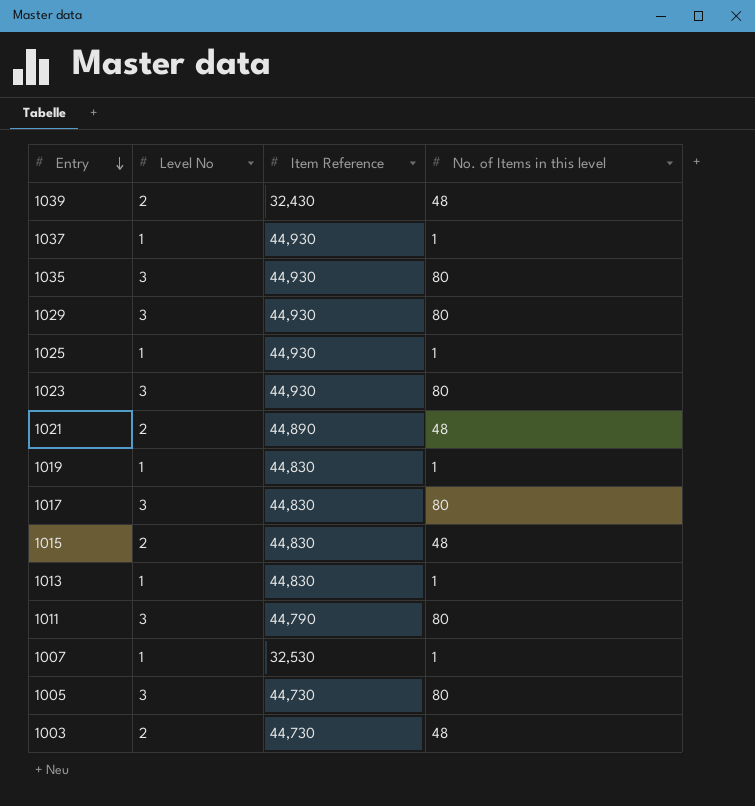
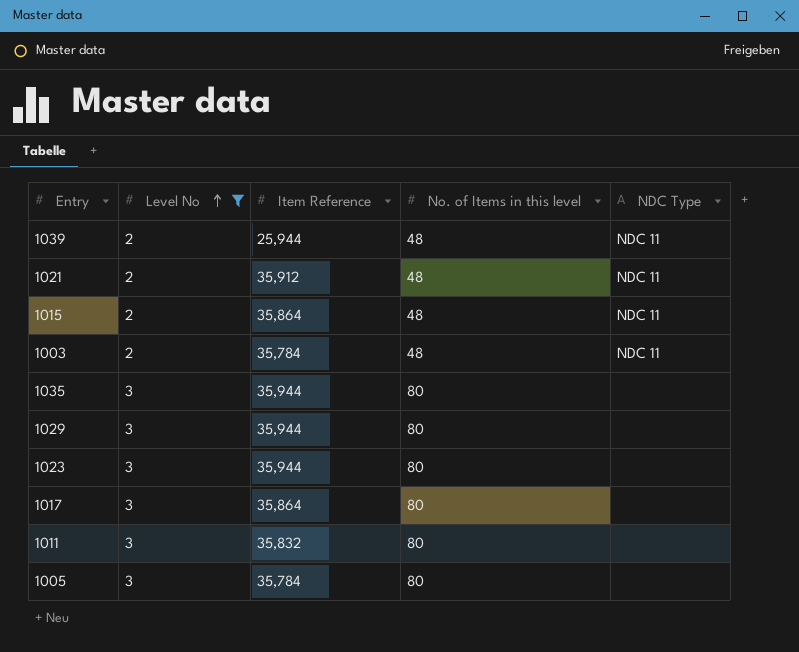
filter: none -> Level No != 1
row order: Entry descending -> Level No ascending
column NDC Type | position: none -> 5
1039 | Item Reference: 32,430 -> 25,944
1021 | Item Reference: 44,890 -> 35,912
1015 | Item Reference: 44,830 -> 35,864
1003 | Item Reference: 44,730 -> 35,784
1035 | Item Reference: 44,930 -> 35,944
1029 | Item Reference: 44,930 -> 35,944
1023 | Item Reference: 44,930 -> 35,944
1017 | Item Reference: 44,830 -> 35,864
1011 | Item Reference: 44,790 -> 35,832
1005 | Item Reference: 44,730 -> 35,784

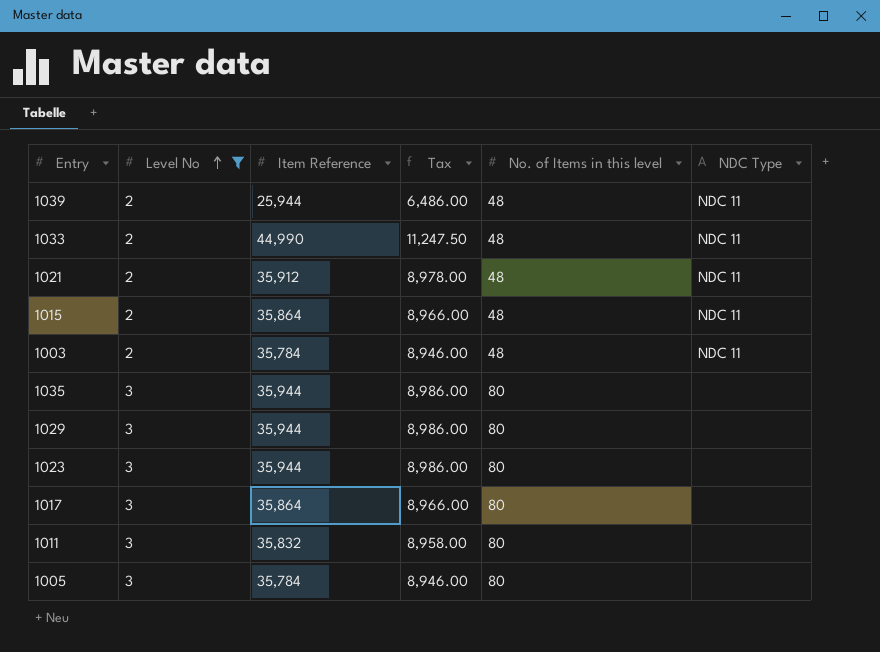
column Tax | formula: none -> [Item Reference] * 0.25
row 1033: none -> 2 | 44,990 | 11,247.50 | 48 | NDC 11

